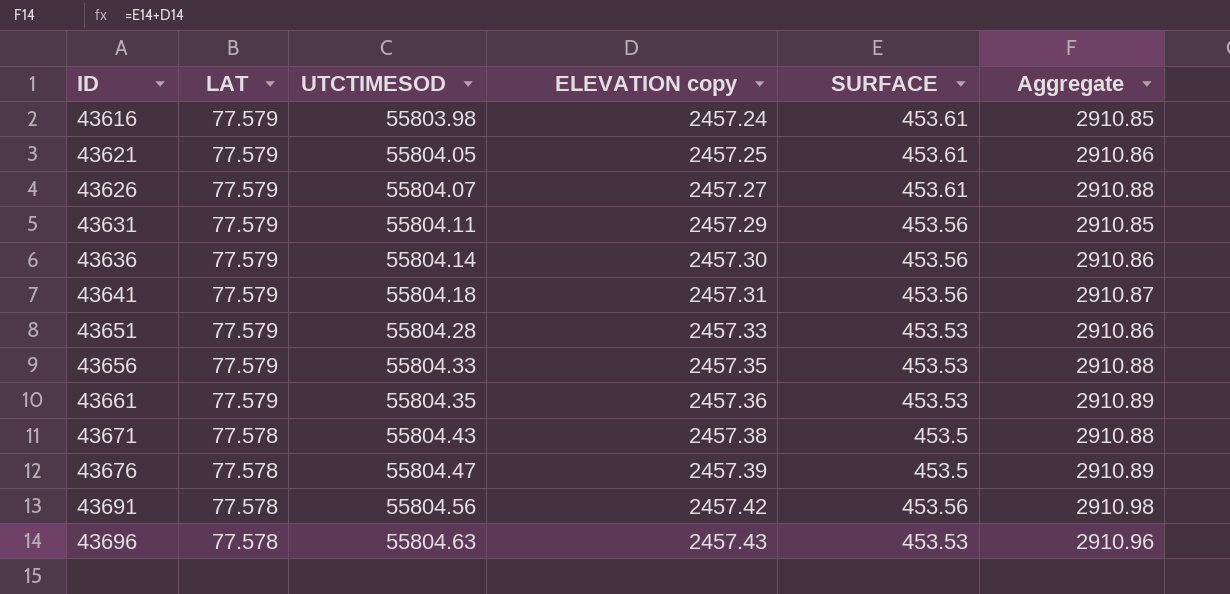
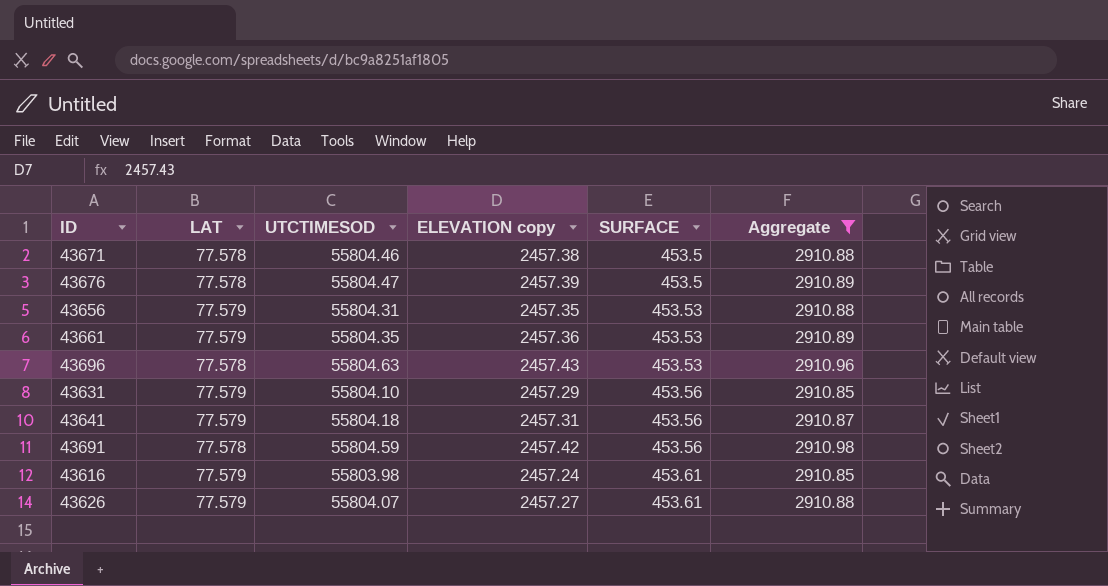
filter: none -> Aggregate != 2910.86
row order: ID ascending -> SURFACE ascending
43671 | UTCTIMESOD: 55804.43 -> 55804.46
43656 | UTCTIMESOD: 55804.33 -> 55804.31
43631 | UTCTIMESOD: 55804.11 -> 55804.10
43691 | UTCTIMESOD: 55804.56 -> 55804.59

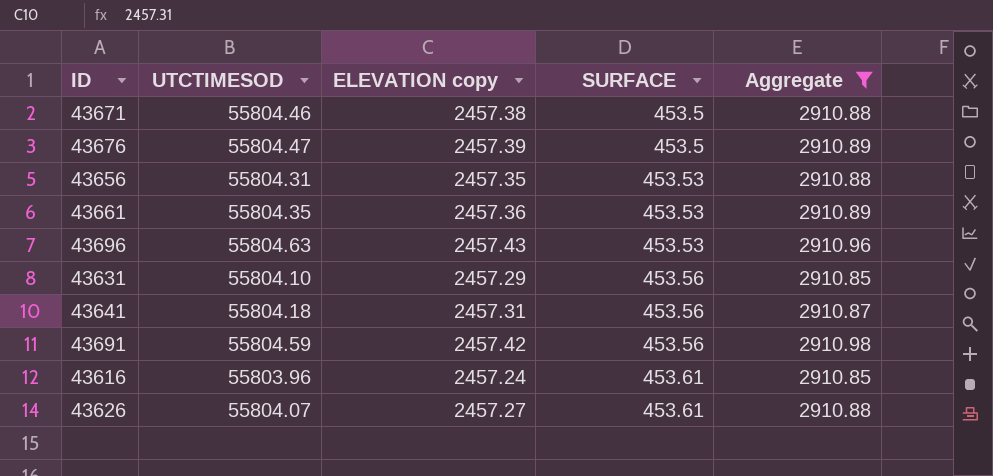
column LAT | position: 2 -> none
43616 | UTCTIMESOD: 55803.98 -> 55803.96

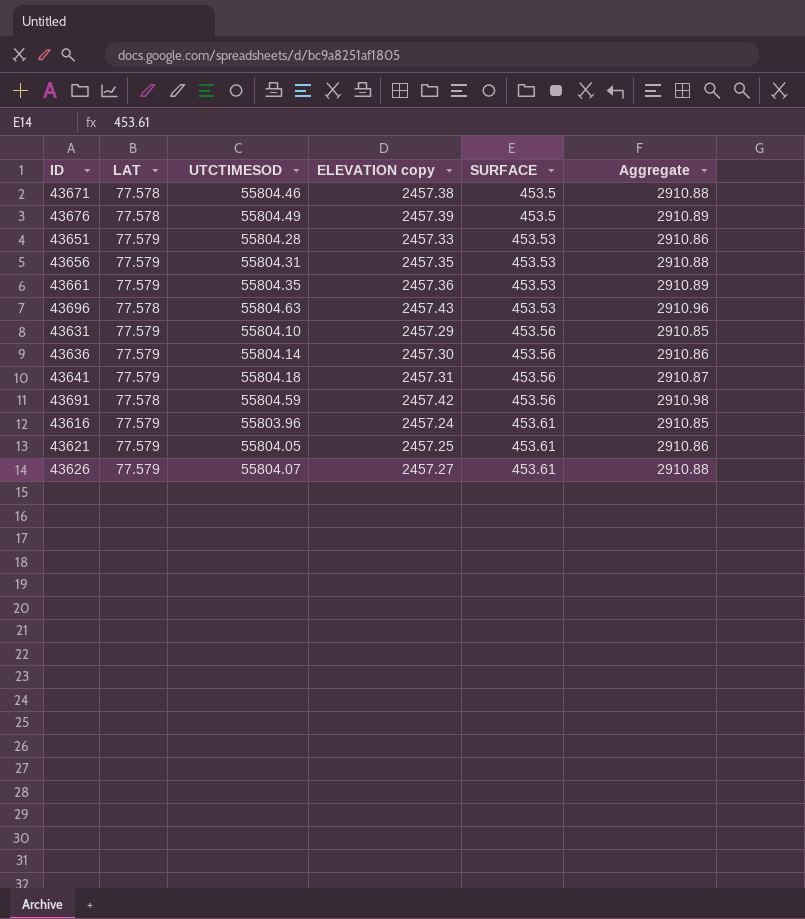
filter: Aggregate != 2910.86 -> none
column LAT | position: none -> 2
43676 | UTCTIMESOD: 55804.47 -> 55804.49

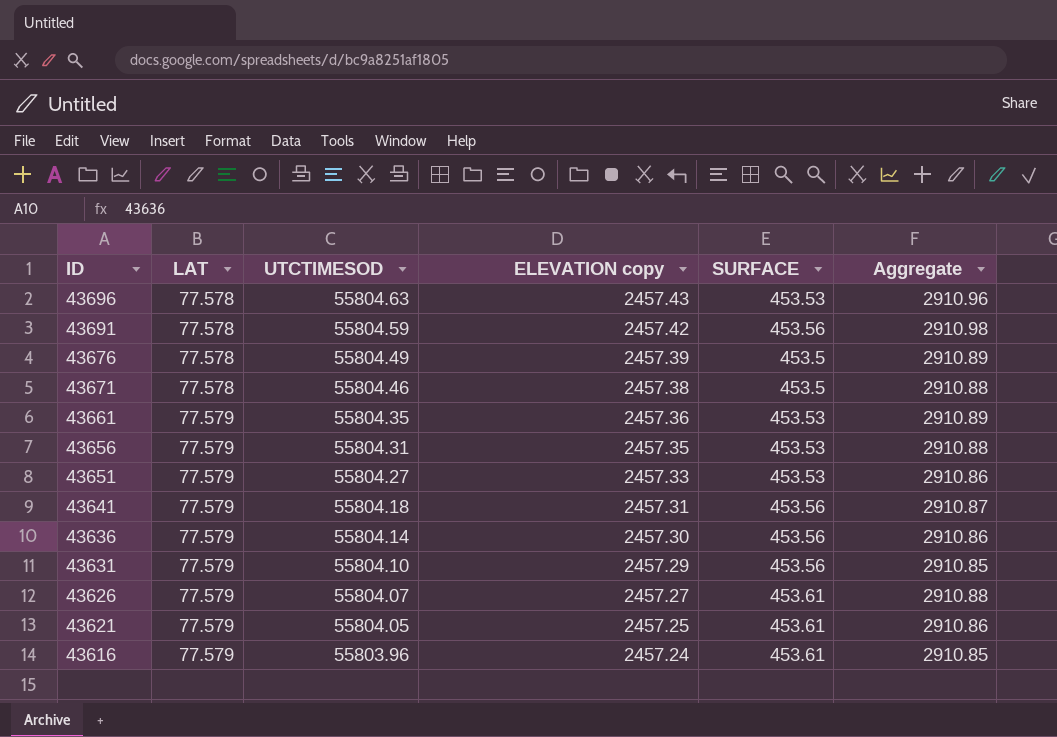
row order: SURFACE ascending -> ID descending
43651 | UTCTIMESOD: 55804.28 -> 55804.27

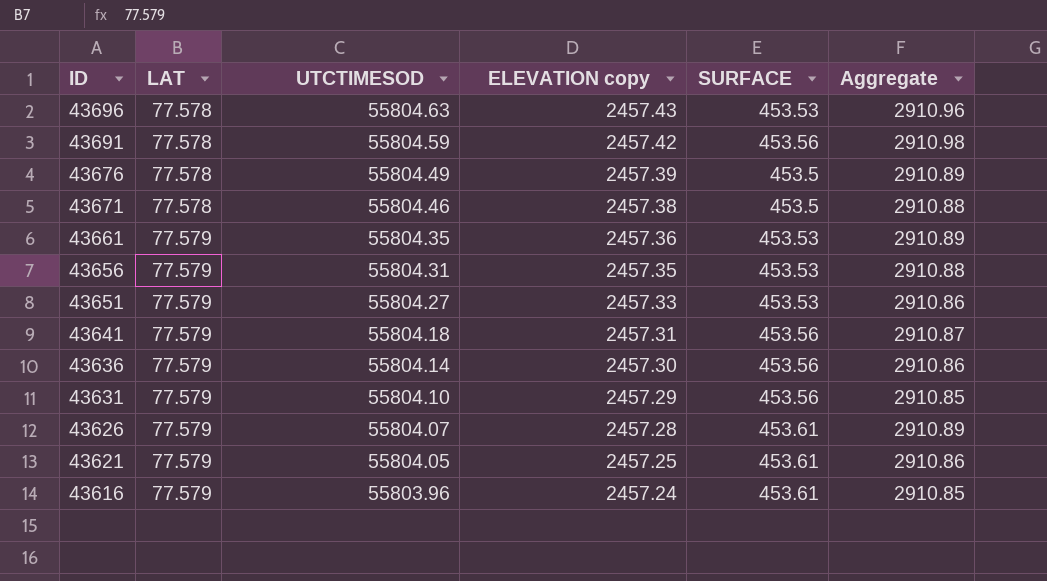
43626 | ELEVATION copy: 2457.27 -> 2457.28
43626 | Aggregate: 2910.88 -> 2910.89

